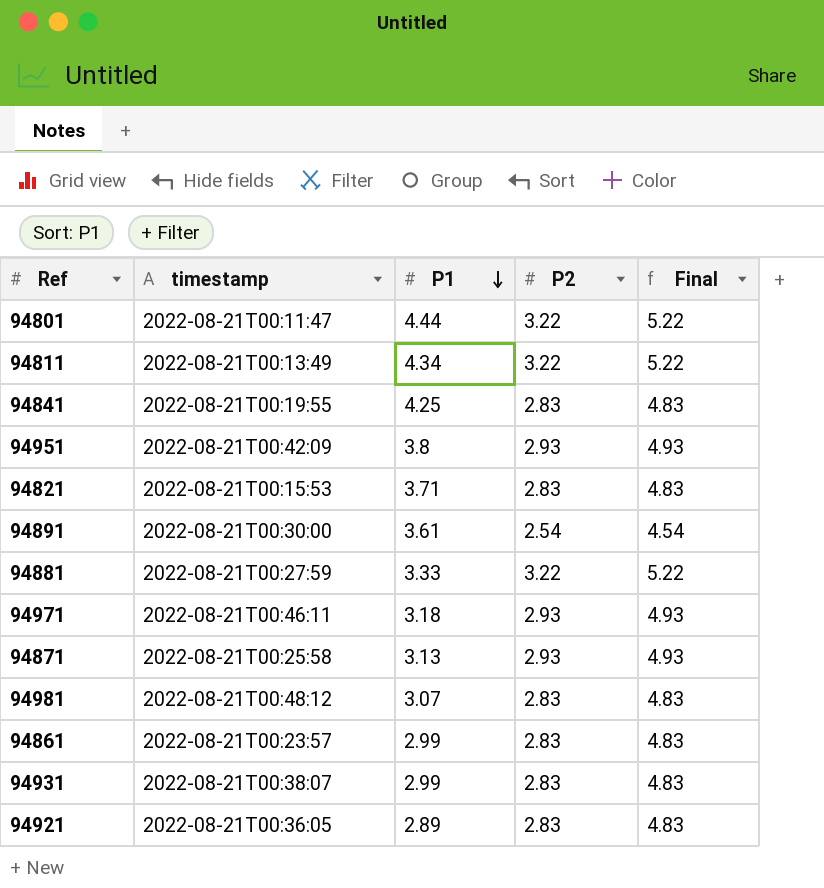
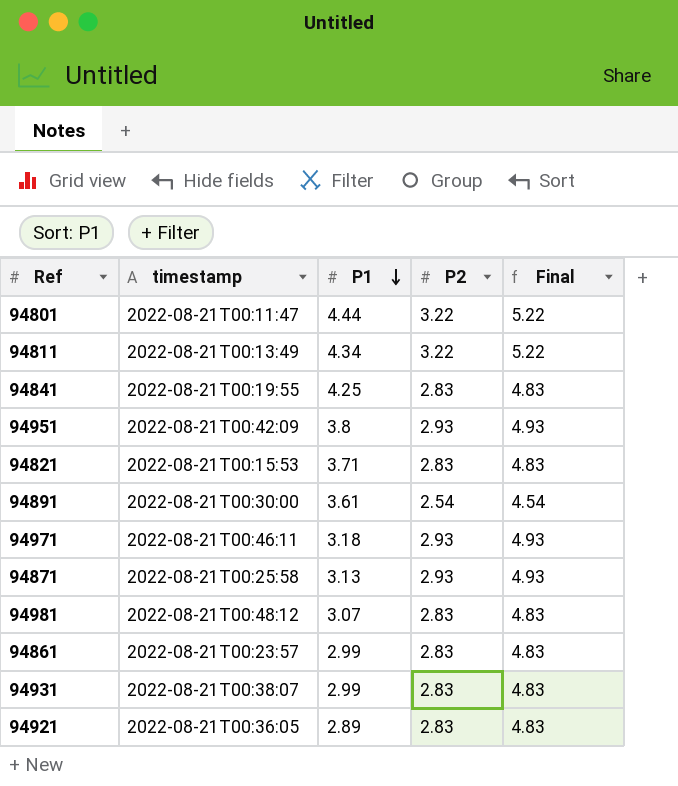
row 94881: 2022-08-21T00:27:59 | 3.33 | 3.22 | 5.22 -> none

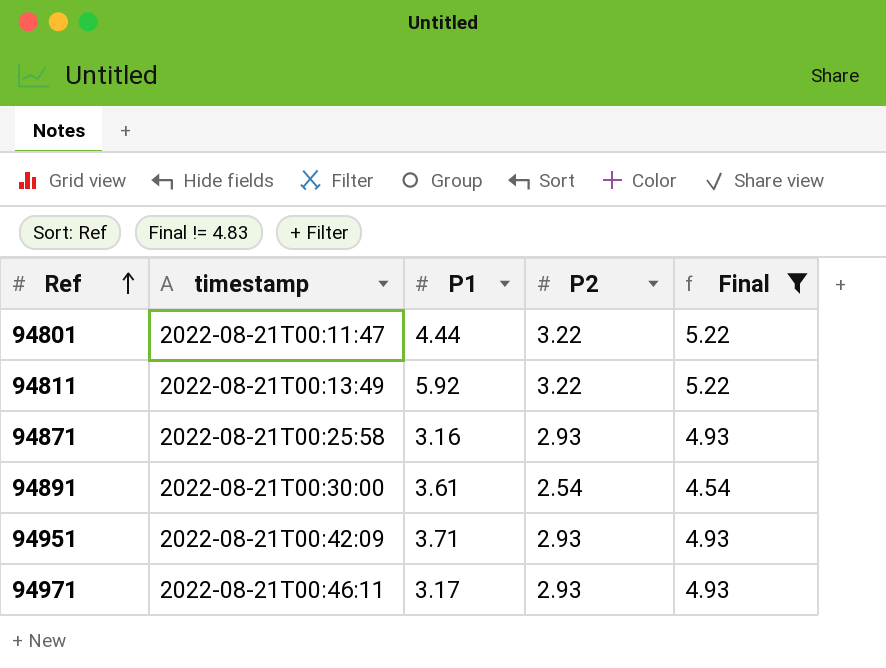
filter: none -> Final != 4.83
row order: P1 descending -> Ref ascending
94811 | P1: 4.34 -> 5.92
94871 | P1: 3.13 -> 3.16
94951 | P1: 3.8 -> 3.71
94971 | P1: 3.18 -> 3.17

